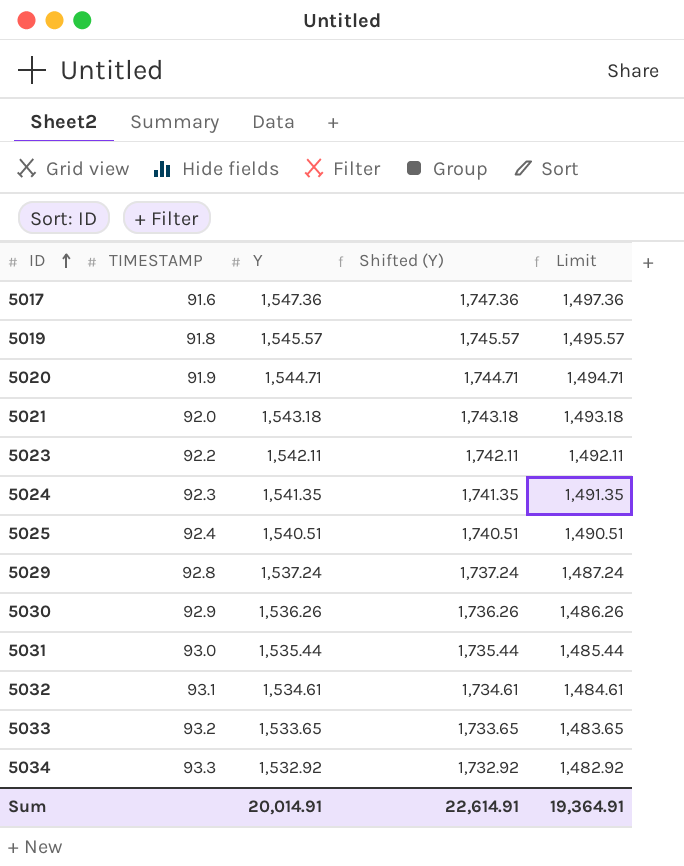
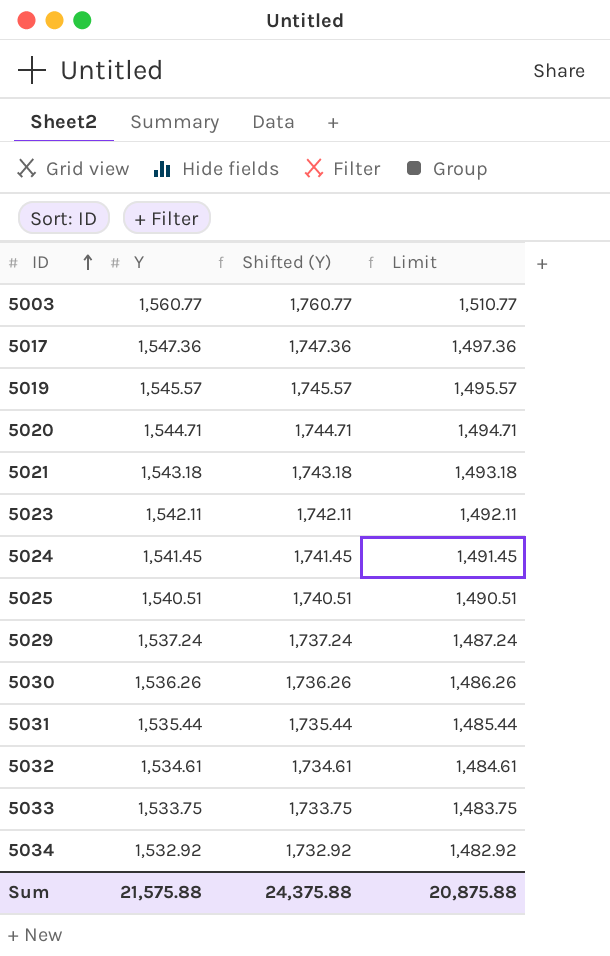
column TIMESTAMP | position: 2 -> none
row 5003: none -> 1,560.77 | 1,760.77 | 1,510.77
5024 | Y: 1,541.35 -> 1,541.45
5024 | Shifted (Y): 1,741.35 -> 1,741.45
5024 | Limit: 1,491.35 -> 1,491.45
5033 | Y: 1,533.65 -> 1,533.75
5033 | Shifted (Y): 1,733.65 -> 1,733.75
5033 | Limit: 1,483.65 -> 1,483.75
Sum | Y: 20,014.91 -> 21,575.88
Sum | Shifted (Y): 22,614.91 -> 24,375.88
Sum | Limit: 19,364.91 -> 20,875.88

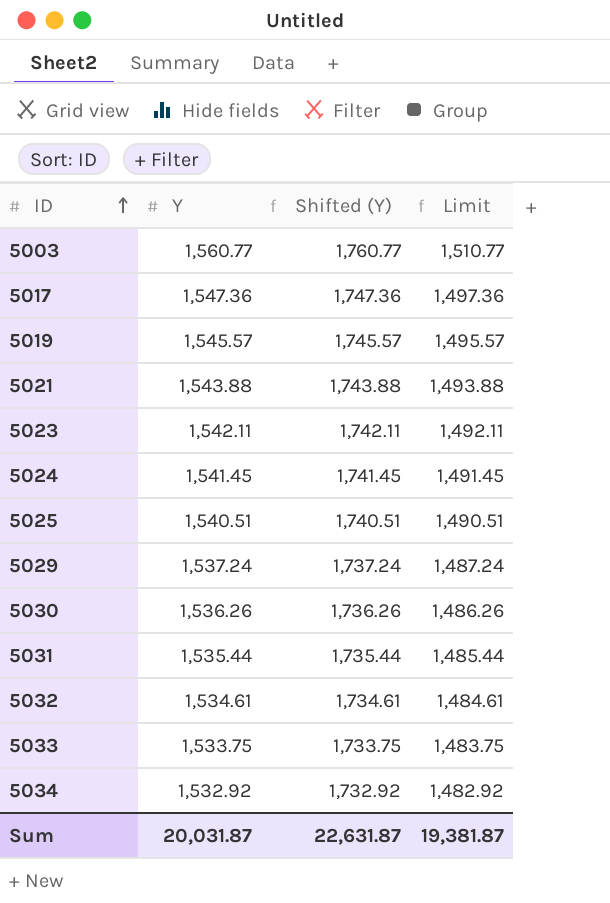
row 5020: 1,544.71 | 1,744.71 | 1,494.71 -> none
5021 | Y: 1,543.18 -> 1,543.88
5021 | Shifted (Y): 1,743.18 -> 1,743.88
5021 | Limit: 1,493.18 -> 1,493.88
Sum | Y: 21,575.88 -> 20,031.87
Sum | Shifted (Y): 24,375.88 -> 22,631.87
Sum | Limit: 20,875.88 -> 19,381.87

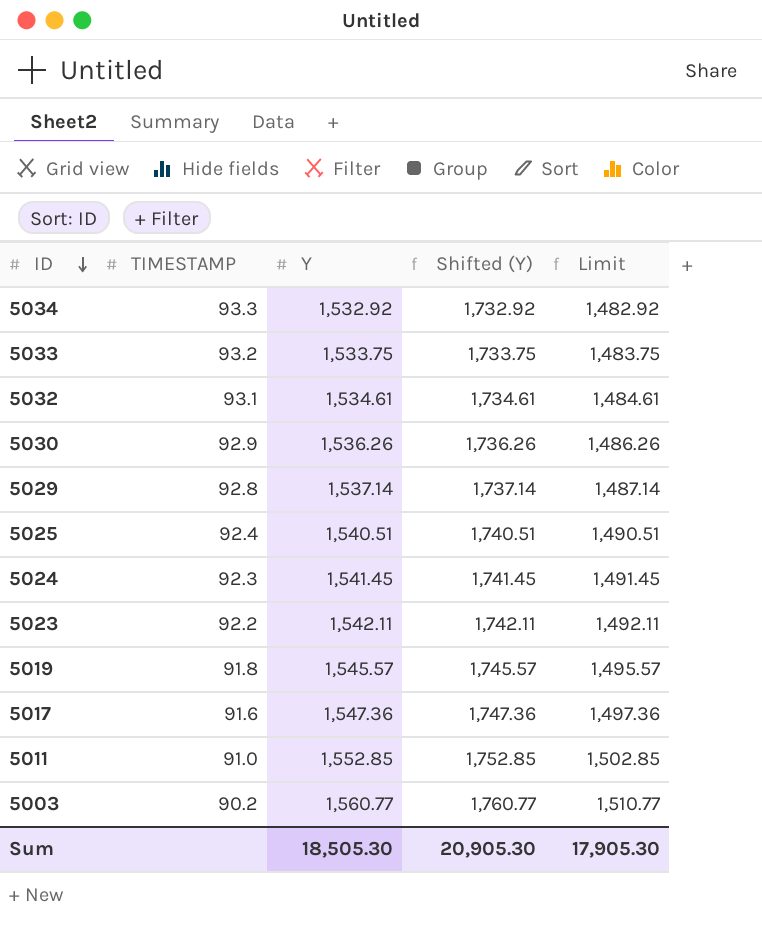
row order: ID ascending -> ID descending
column TIMESTAMP | position: none -> 2
row 5021: 1,543.88 | 1,743.88 | 1,493.88 -> none
row 5031: 1,535.44 | 1,735.44 | 1,485.44 -> none
5029 | Y: 1,537.24 -> 1,537.14
5029 | Shifted (Y): 1,737.24 -> 1,737.14
5029 | Limit: 1,487.24 -> 1,487.14
row 5011: none -> 91.0 | 1,552.85 | 1,752.85 | 1,502.85
Sum | Y: 20,031.87 -> 18,505.30
Sum | Shifted (Y): 22,631.87 -> 20,905.30
Sum | Limit: 19,381.87 -> 17,905.30

